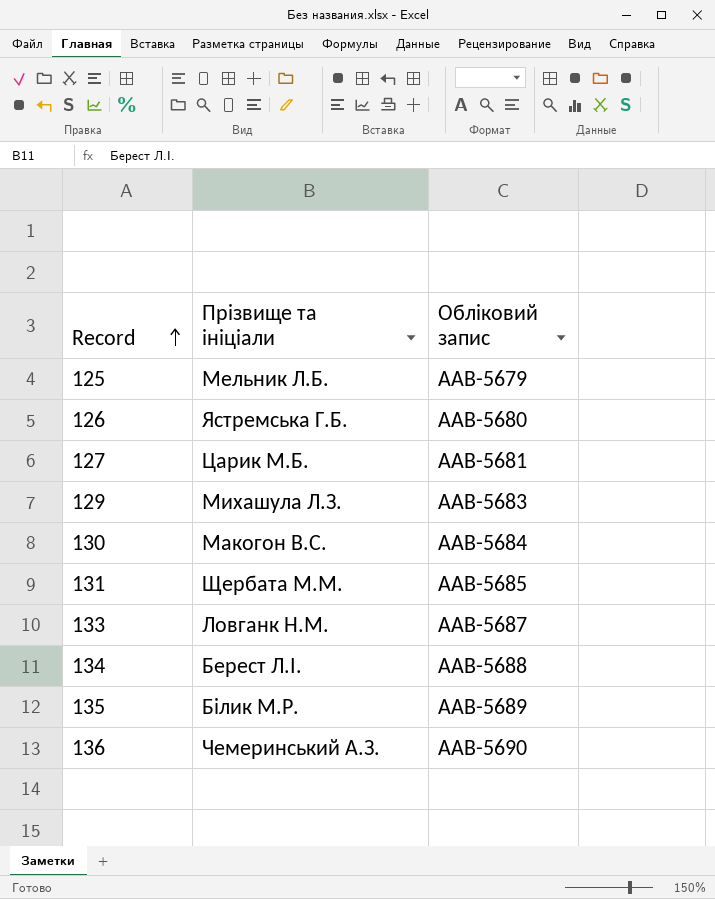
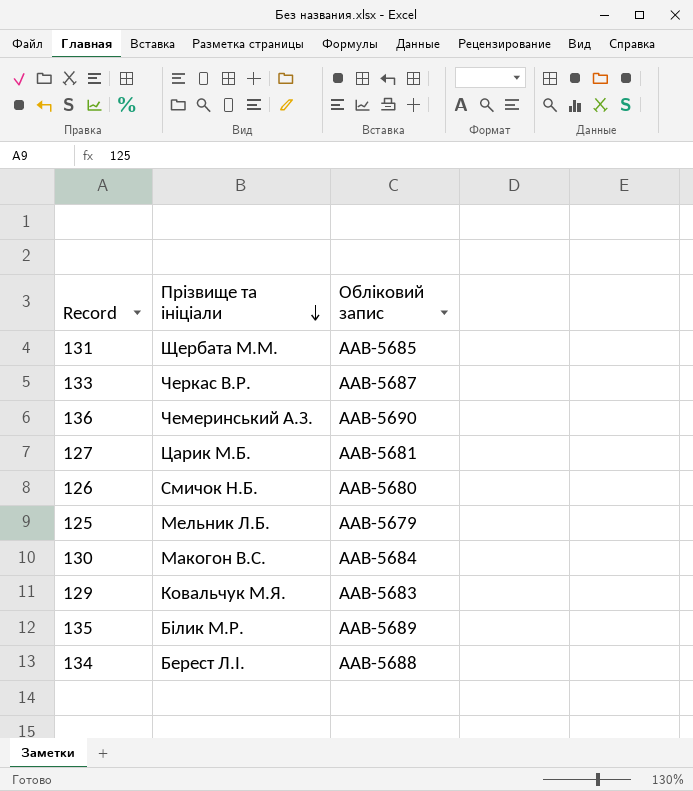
row order: Record ascending -> Прізвище та ініціали descending
133 | Прізвище та ініціали: Ловганк Н.М. -> Черкас В.Р.
126 | Прізвище та ініціали: Ястремська Г.Б. -> Смичок Н.Б.
129 | Прізвище та ініціали: Михашула Л.З. -> Ковальчук М.Я.

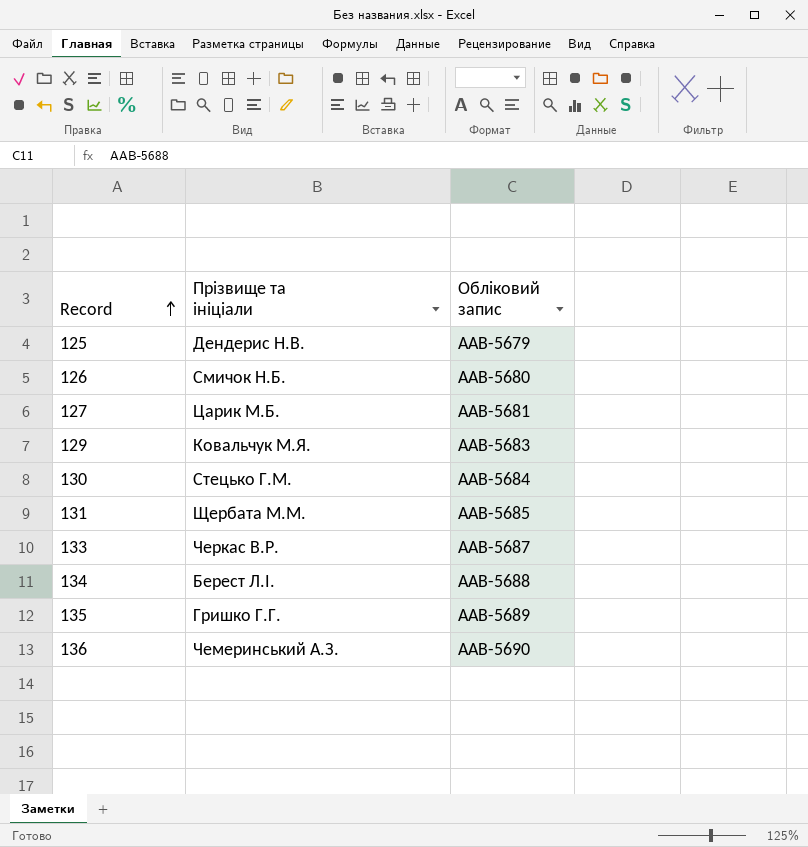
row order: Прізвище та ініціали descending -> Record ascending
125 | Прізвище та ініціали: Мельник Л.Б. -> Дендерис Н.В.
130 | Прізвище та ініціали: Макогон В.С. -> Стецько Г.М.
135 | Прізвище та ініціали: Білик М.Р. -> Гришко Г.Г.

